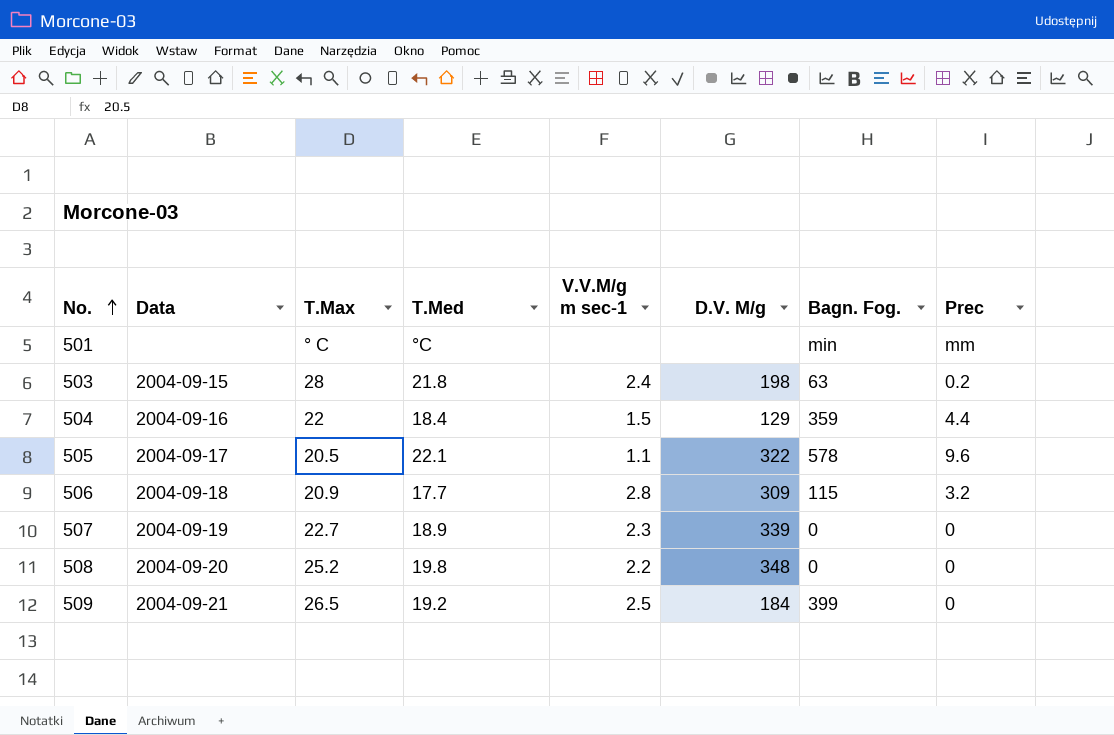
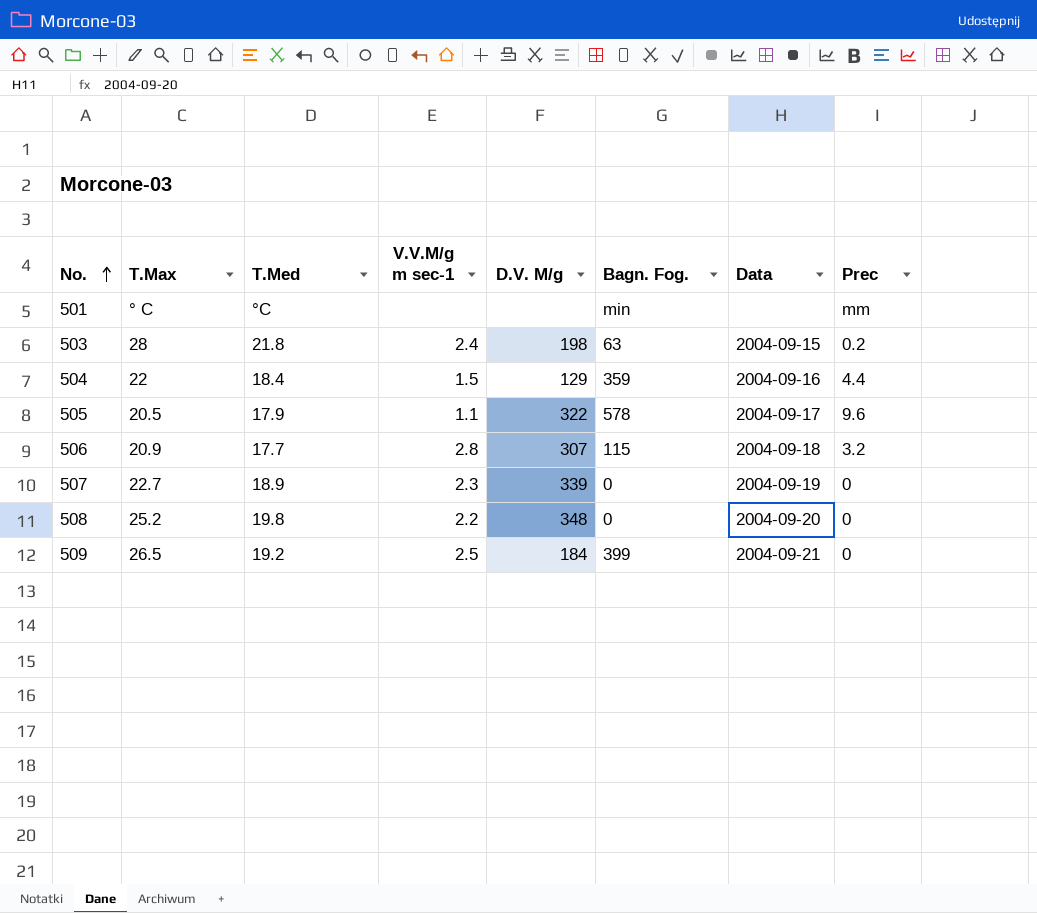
column Data | position: 2 -> 7
505 | T.Med: 22.1 -> 17.9
506 | D.V. M/g: 309 -> 307

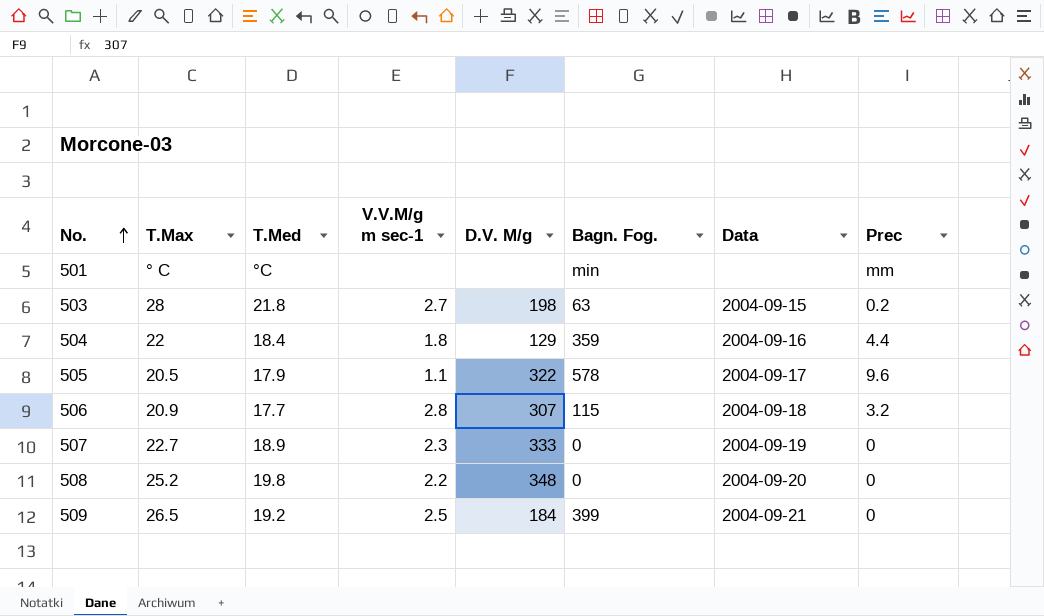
503 | V.V.M/g m sec-1: 2.4 -> 2.7
504 | V.V.M/g m sec-1: 1.5 -> 1.8
507 | D.V. M/g: 339 -> 333

